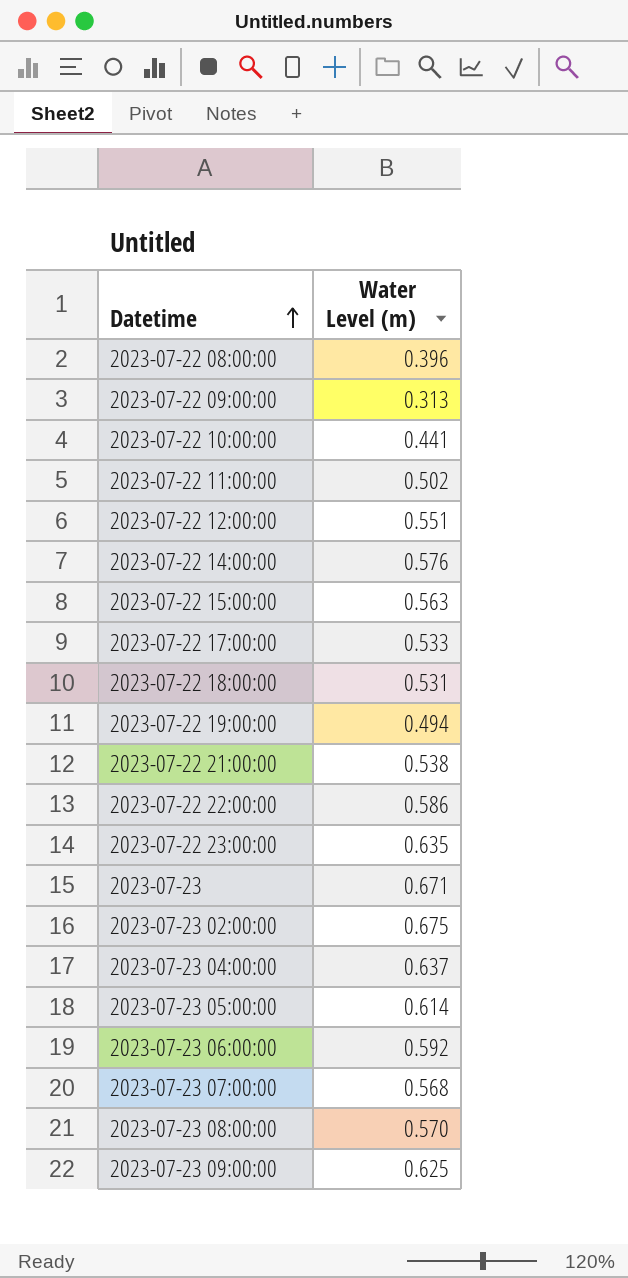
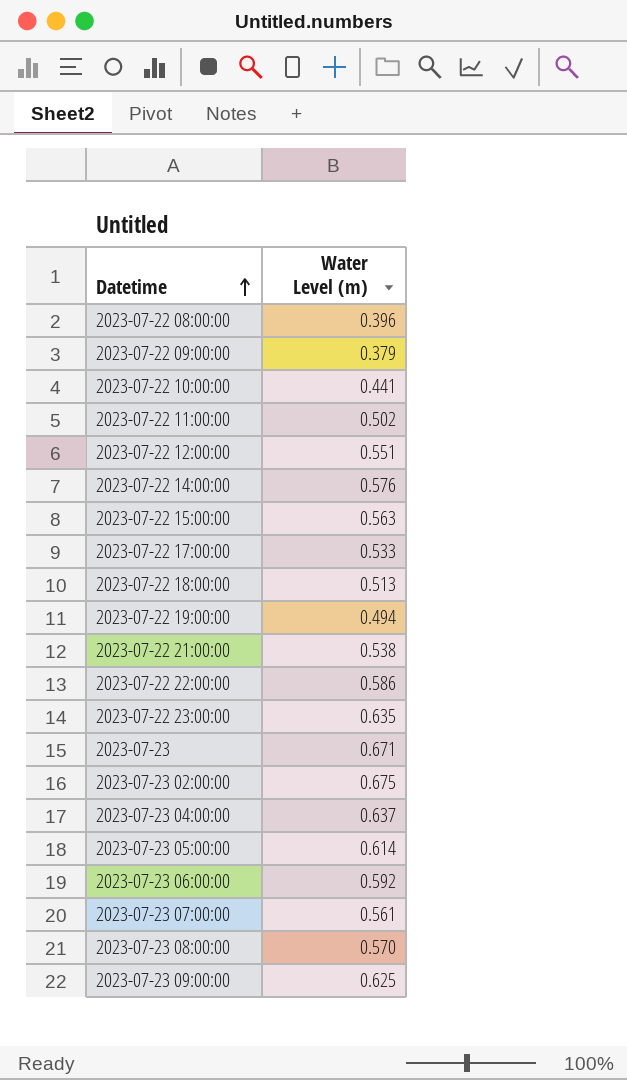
2023-07-22 09:00:00 | Water Level (m): 0.313 -> 0.379
2023-07-22 18:00:00 | Water Level (m): 0.531 -> 0.513
2023-07-23 07:00:00 | Water Level (m): 0.568 -> 0.561

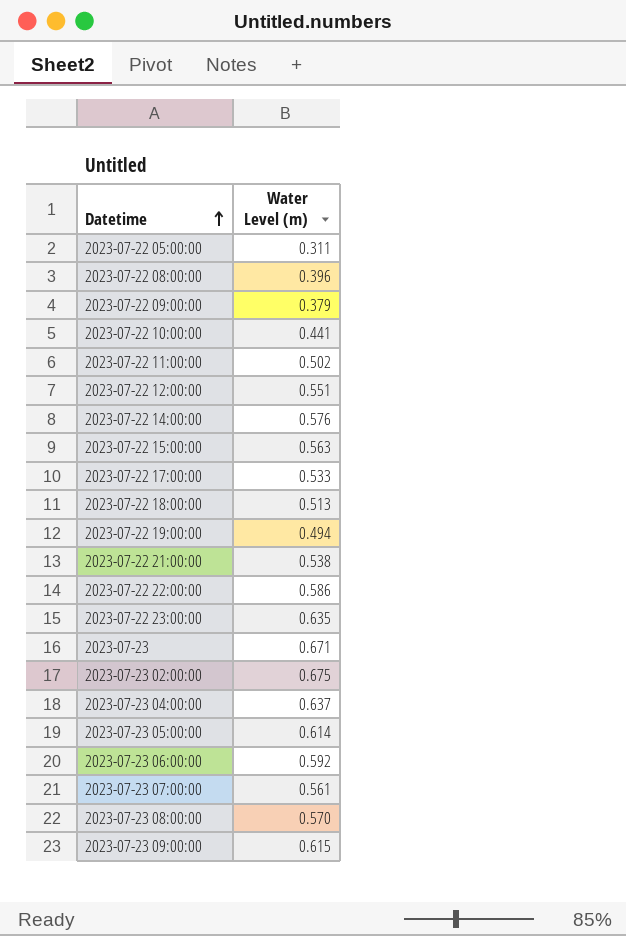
row 2023-07-22 05:00:00: none -> 0.311
2023-07-23 09:00:00 | Water Level (m): 0.625 -> 0.615

